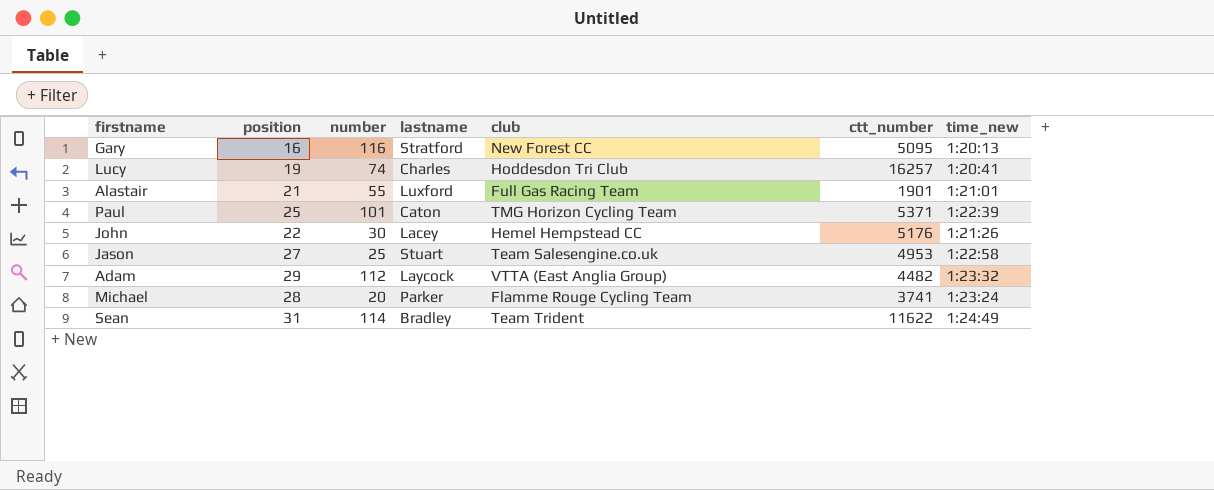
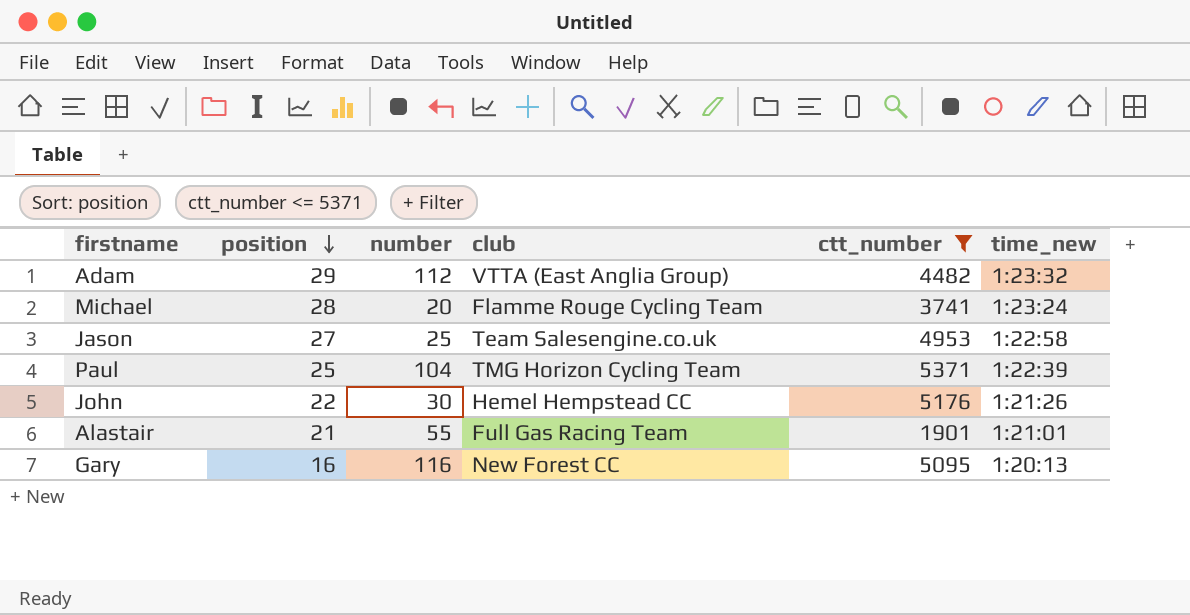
filter: none -> ctt_number <= 5371
row order: none -> position descending
column lastname | position: 4 -> none
Paul | number: 101 -> 104

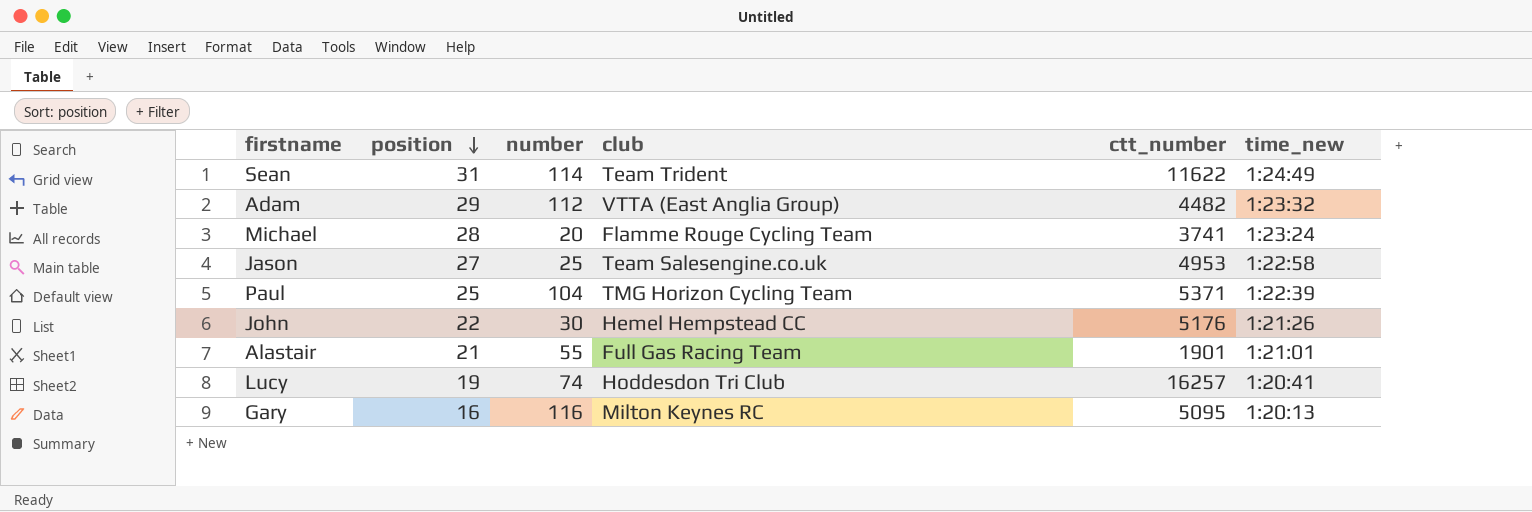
filter: ctt_number <= 5371 -> none
Gary | club: New Forest CC -> Milton Keynes RC

